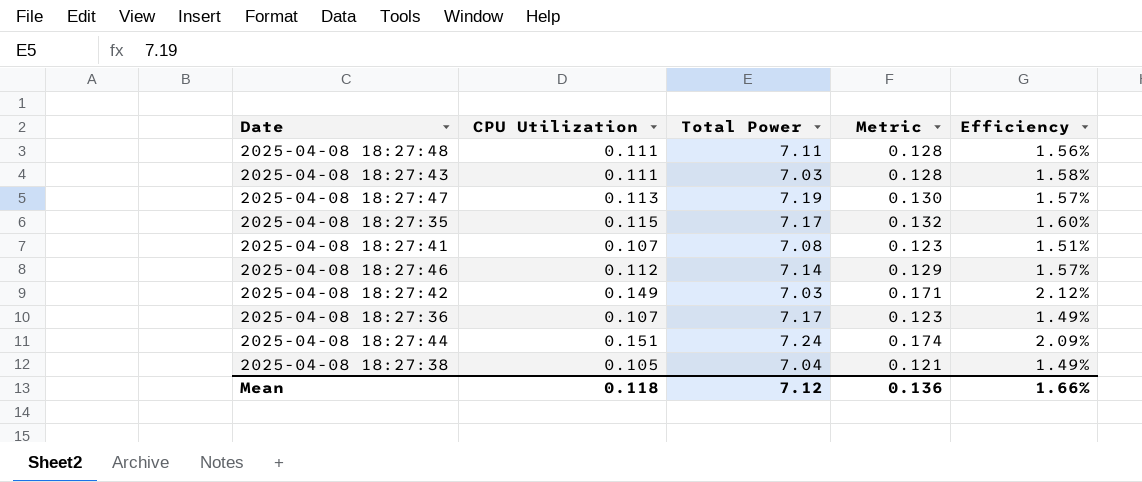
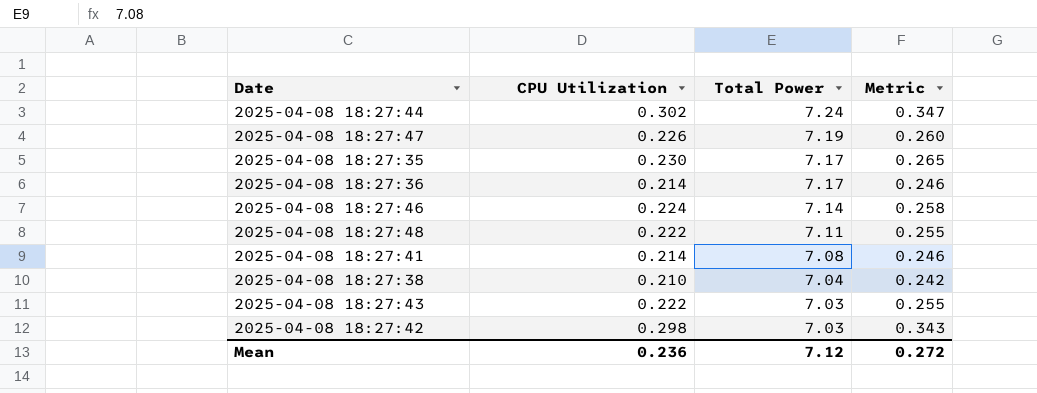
row order: none -> Total Power descending
column Efficiency | formula: [CPU Utilization] / [Total Power] -> none
2025-04-08 18:27:44 | CPU Utilization: 0.151 -> 0.302
2025-04-08 18:27:44 | Metric: 0.174 -> 0.347
2025-04-08 18:27:47 | CPU Utilization: 0.113 -> 0.226
2025-04-08 18:27:47 | Metric: 0.130 -> 0.260
2025-04-08 18:27:35 | CPU Utilization: 0.115 -> 0.230
2025-04-08 18:27:35 | Metric: 0.132 -> 0.265
2025-04-08 18:27:36 | CPU Utilization: 0.107 -> 0.214
2025-04-08 18:27:36 | Metric: 0.123 -> 0.246
2025-04-08 18:27:46 | CPU Utilization: 0.112 -> 0.224
2025-04-08 18:27:46 | Metric: 0.129 -> 0.258
2025-04-08 18:27:48 | CPU Utilization: 0.111 -> 0.222
2025-04-08 18:27:48 | Metric: 0.128 -> 0.255
2025-04-08 18:27:41 | CPU Utilization: 0.107 -> 0.214
2025-04-08 18:27:41 | Metric: 0.123 -> 0.246
2025-04-08 18:27:38 | CPU Utilization: 0.105 -> 0.210
2025-04-08 18:27:38 | Metric: 0.121 -> 0.242
2025-04-08 18:27:43 | CPU Utilization: 0.111 -> 0.222
2025-04-08 18:27:43 | Metric: 0.128 -> 0.255
2025-04-08 18:27:42 | CPU Utilization: 0.149 -> 0.298
2025-04-08 18:27:42 | Metric: 0.171 -> 0.343
Mean | CPU Utilization: 0.118 -> 0.236
Mean | Metric: 0.136 -> 0.272

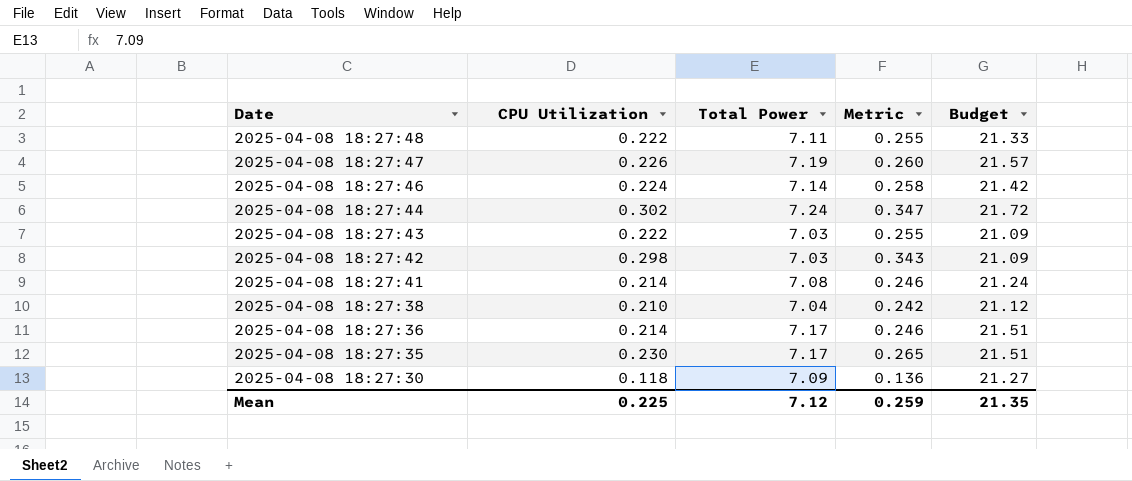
row order: Total Power descending -> Date descending
column Budget | formula: none -> [Total Power] * 3
row 2025-04-08 18:27:30: none -> 0.118 | 7.09 | 0.136 | 21.27
Mean | CPU Utilization: 0.236 -> 0.225
Mean | Metric: 0.272 -> 0.259

